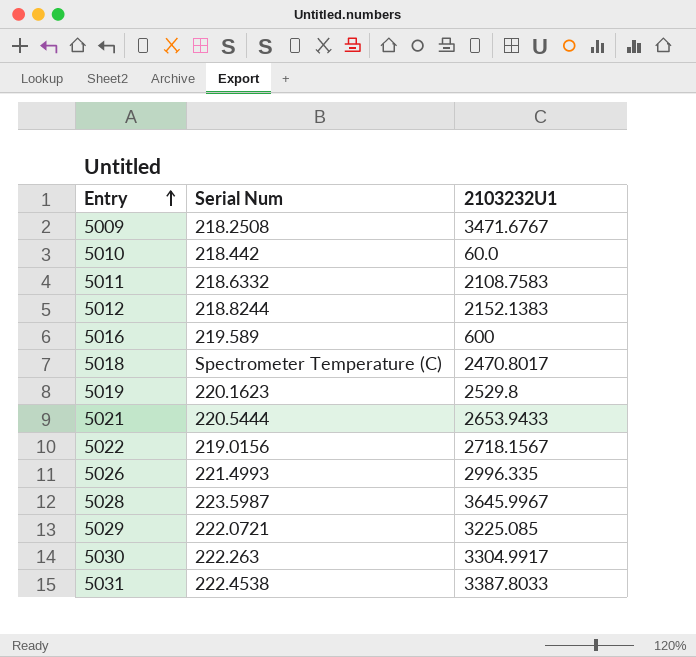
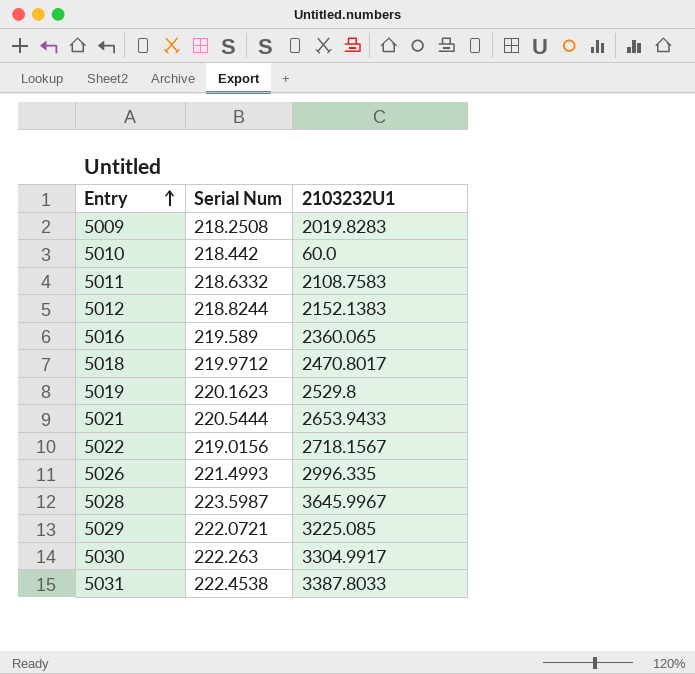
5009 | 2103232U1: 3471.6767 -> 2019.8283
5016 | 2103232U1: 600 -> 2360.065
5018 | Serial Num: Spectrometer Temperature (C) -> 219.9712

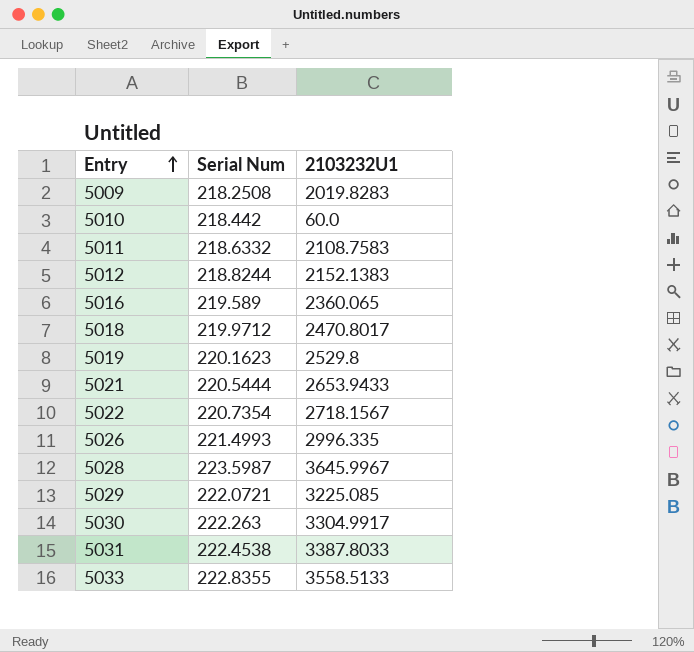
5022 | Serial Num: 219.0156 -> 220.7354
row 5033: none -> 222.8355 | 3558.5133

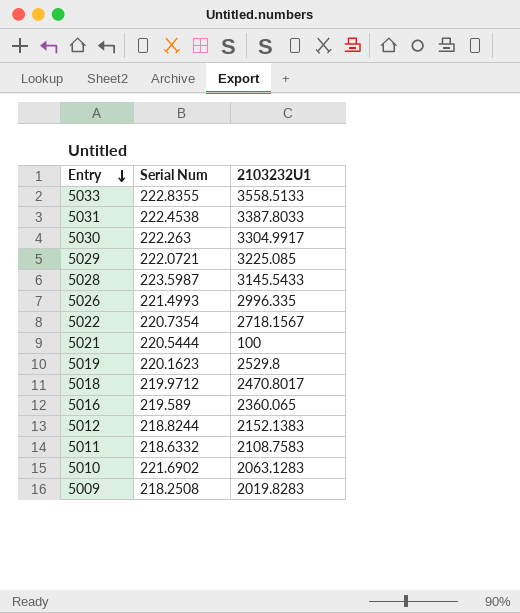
row order: Entry ascending -> Entry descending
5028 | 2103232U1: 3645.9967 -> 3145.5433
5021 | 2103232U1: 2653.9433 -> 100
5010 | Serial Num: 218.442 -> 221.6902
5010 | 2103232U1: 60.0 -> 2063.1283

